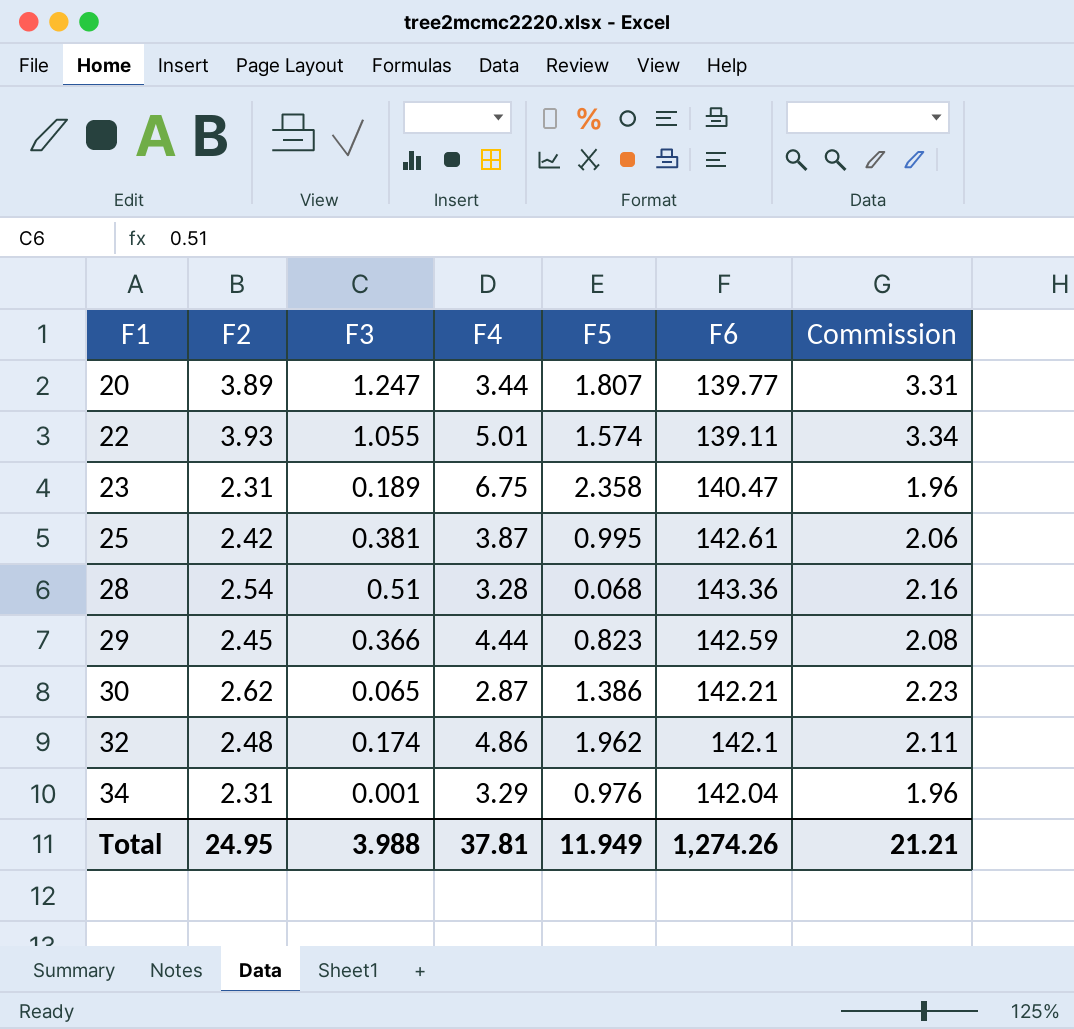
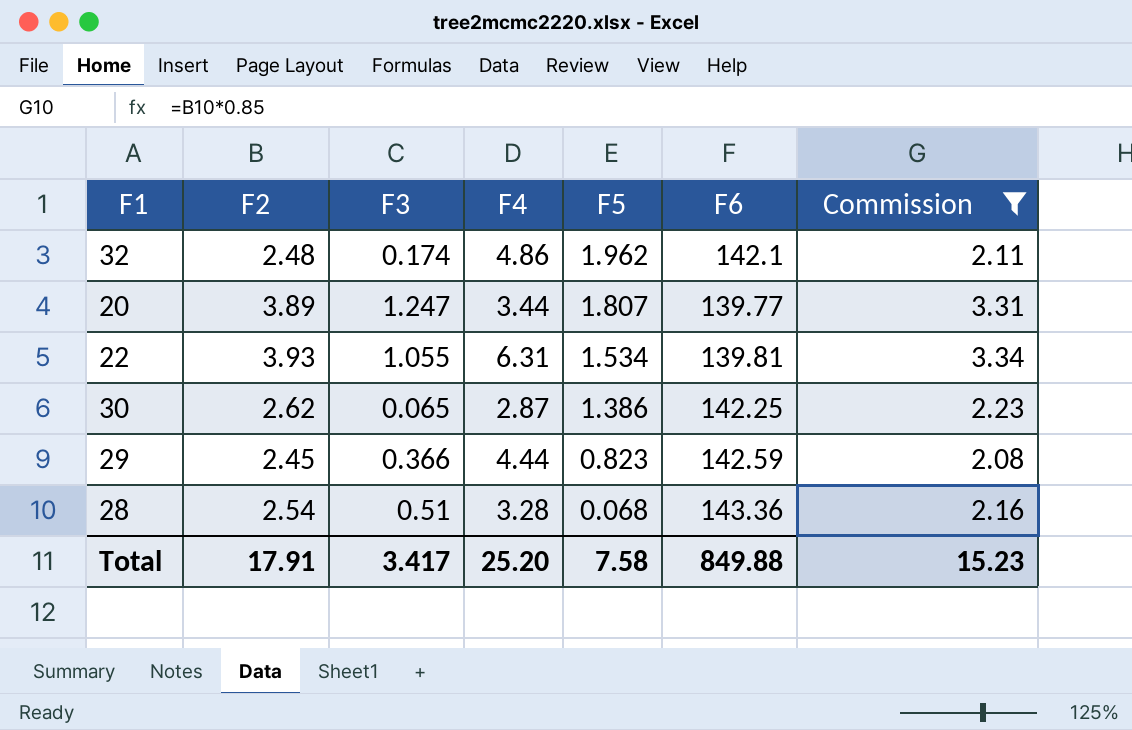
filter: none -> Commission >= 2.08
row order: F1 ascending -> F5 descending
22 | F4: 5.01 -> 6.31
22 | F5: 1.574 -> 1.534
22 | F6: 139.11 -> 139.81
30 | F6: 142.21 -> 142.25
Total | F2: 24.95 -> 17.91
Total | F3: 3.988 -> 3.417
Total | F4: 37.81 -> 25.20
Total | F5: 11.949 -> 7.58
Total | F6: 1,274.26 -> 849.88
Total | Commission: 21.21 -> 15.23

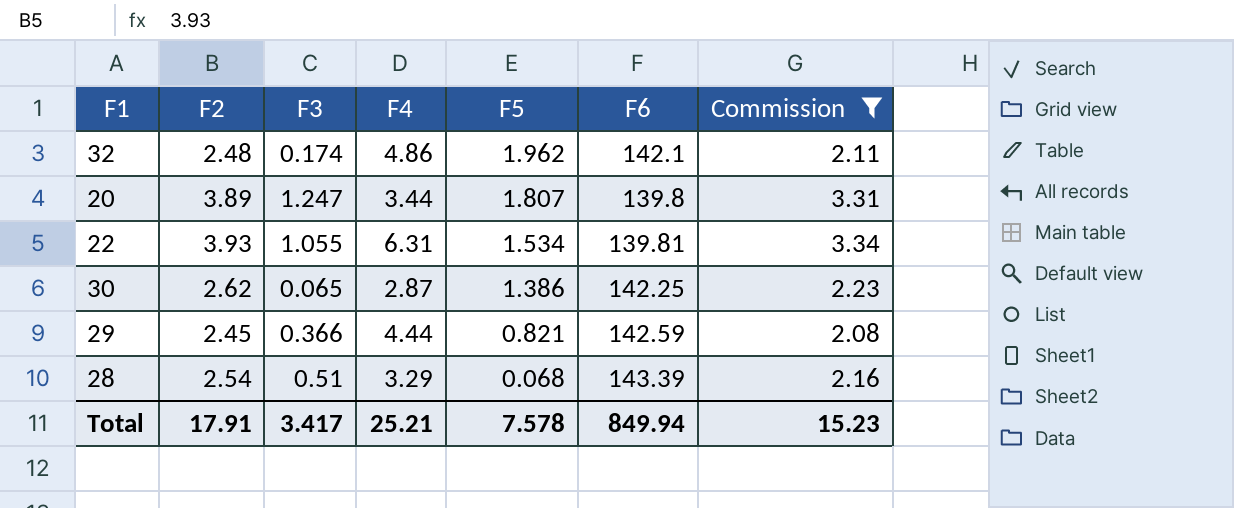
20 | F6: 139.77 -> 139.8
29 | F5: 0.823 -> 0.821
28 | F4: 3.28 -> 3.29
28 | F6: 143.36 -> 143.39
Total | F4: 25.20 -> 25.21
Total | F5: 7.58 -> 7.578
Total | F6: 849.88 -> 849.94

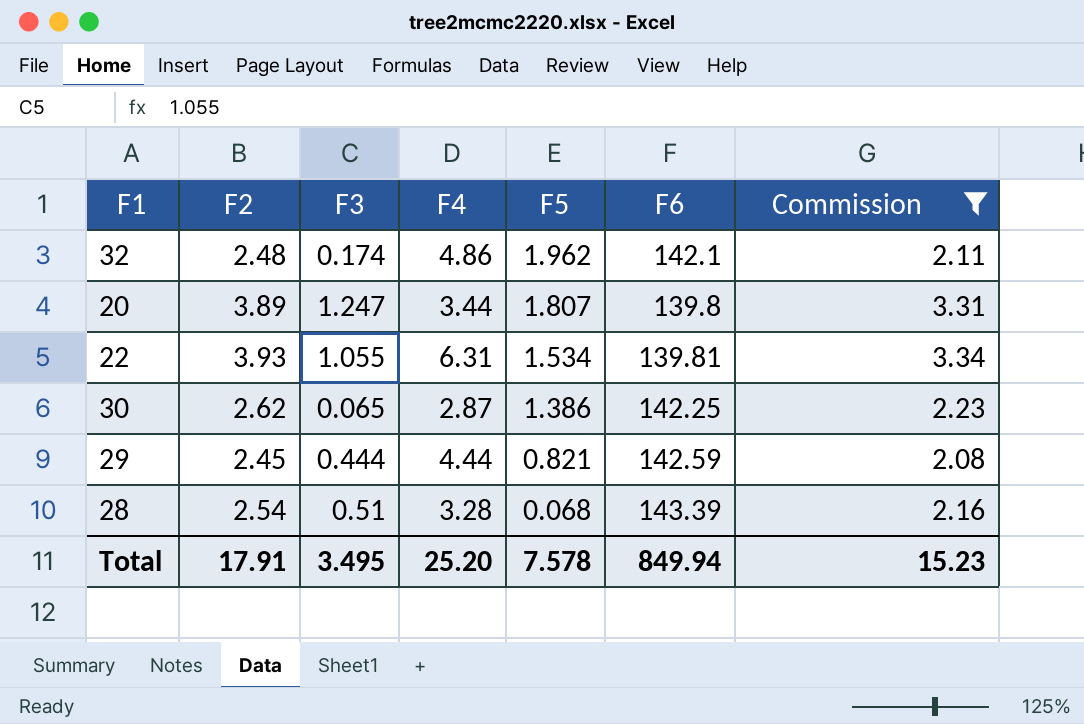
29 | F3: 0.366 -> 0.444
28 | F4: 3.29 -> 3.28
Total | F3: 3.417 -> 3.495
Total | F4: 25.21 -> 25.20

